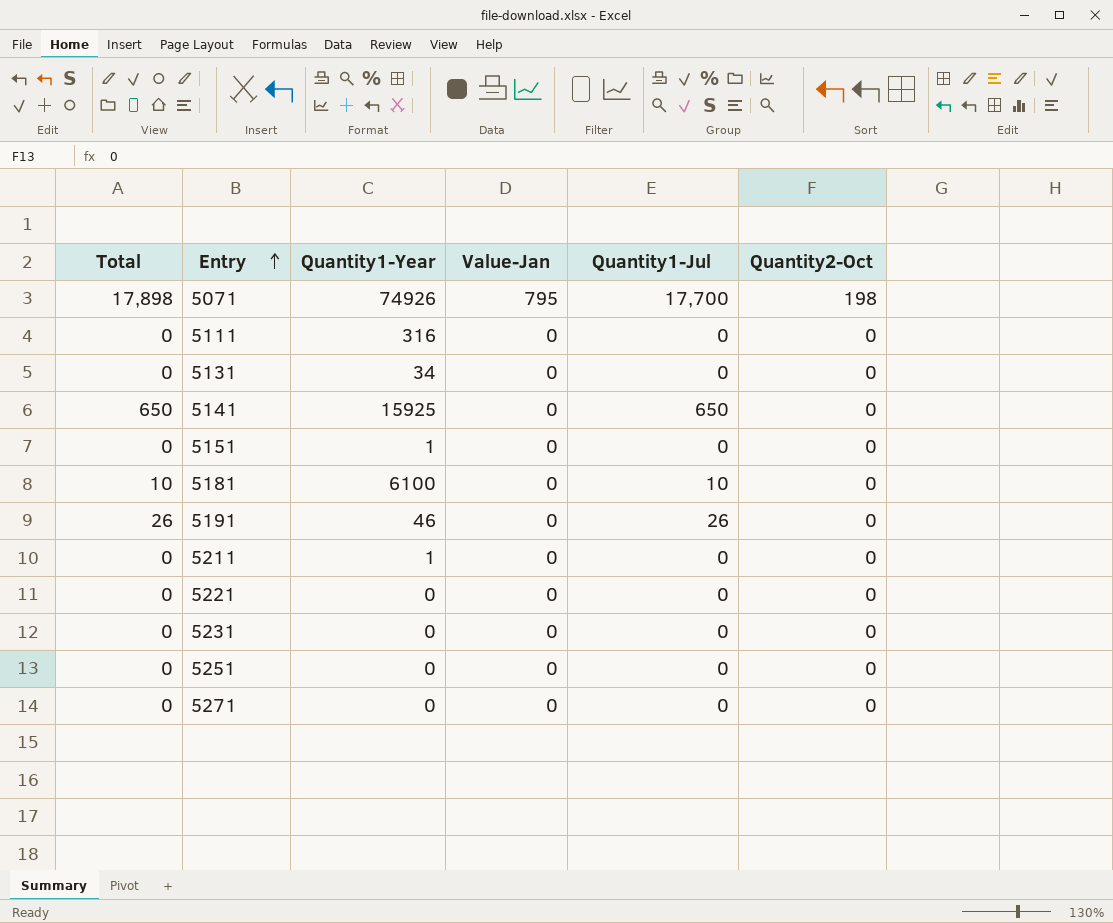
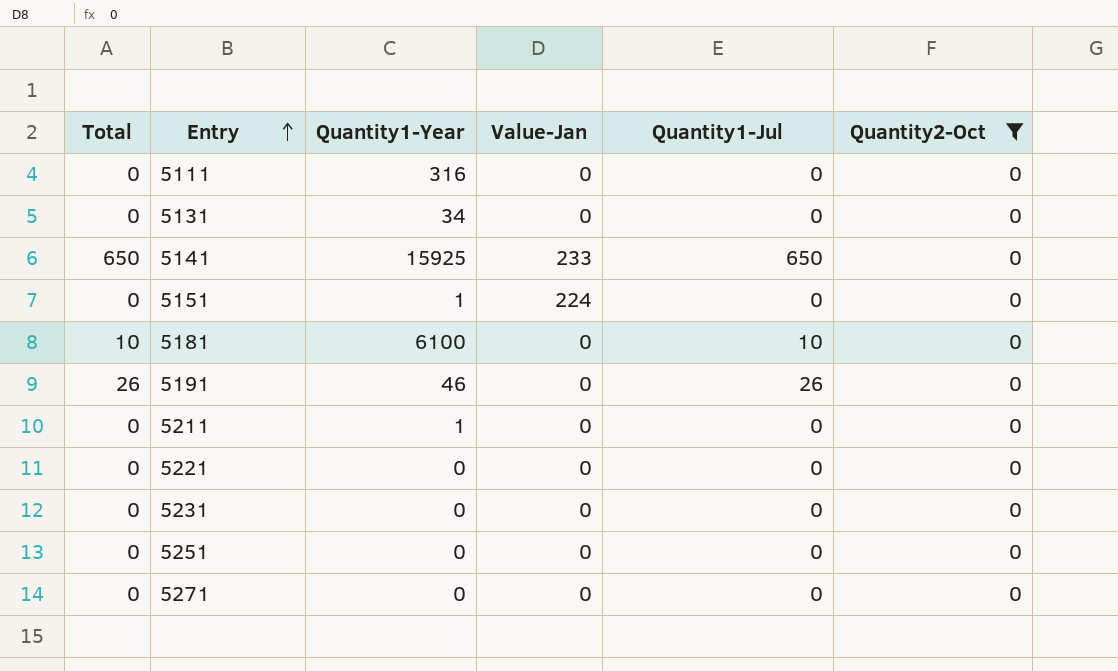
filter: none -> Quantity2-Oct = 0
5141 | Value-Jan: 0 -> 233
5151 | Value-Jan: 0 -> 224

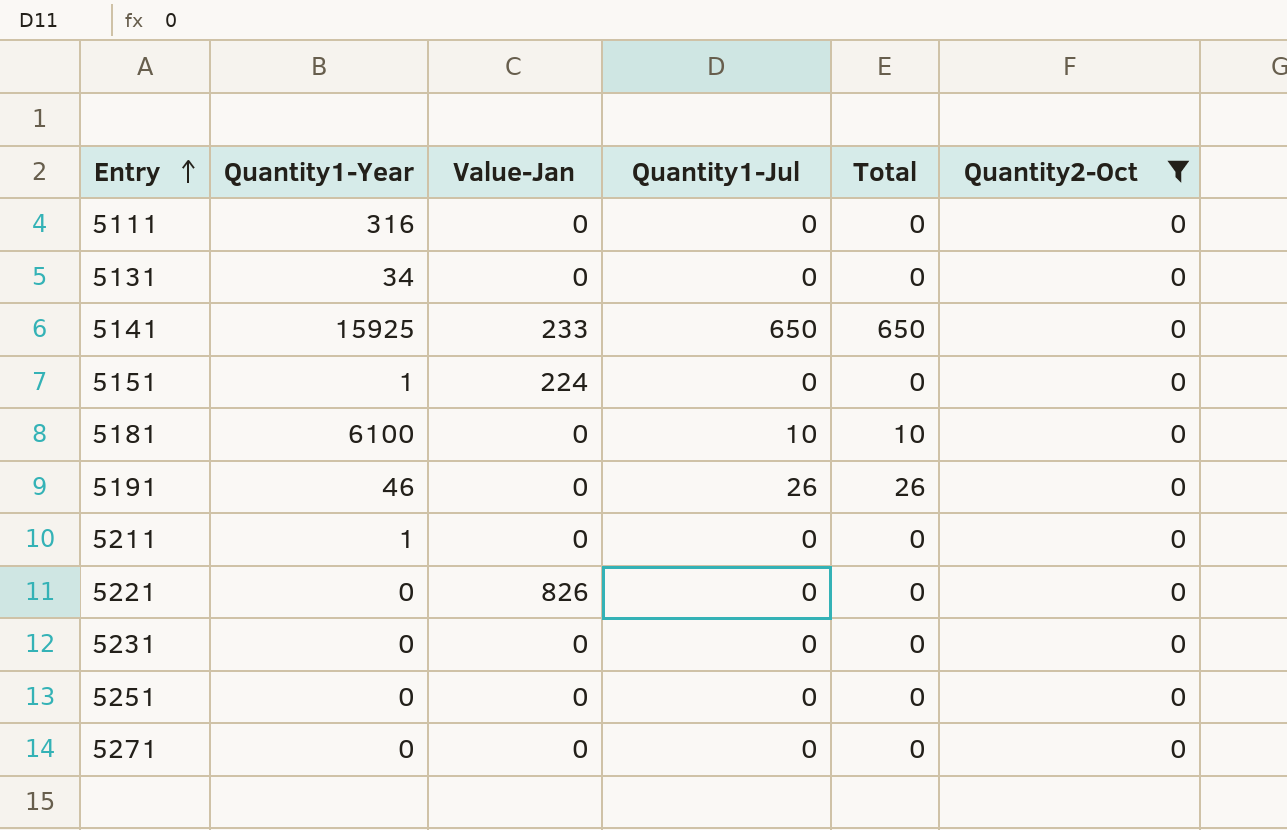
column Total | position: 1 -> 5
5221 | Value-Jan: 0 -> 826

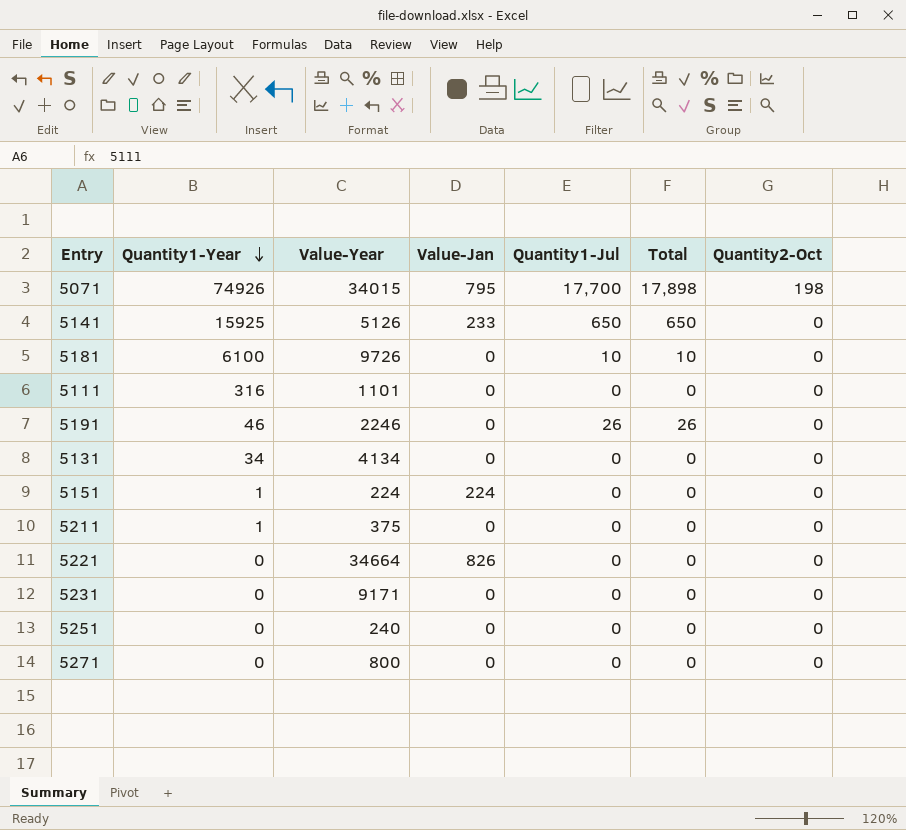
filter: Quantity2-Oct = 0 -> none
row order: Entry ascending -> Quantity1-Year descending
column Value-Year | position: none -> 3

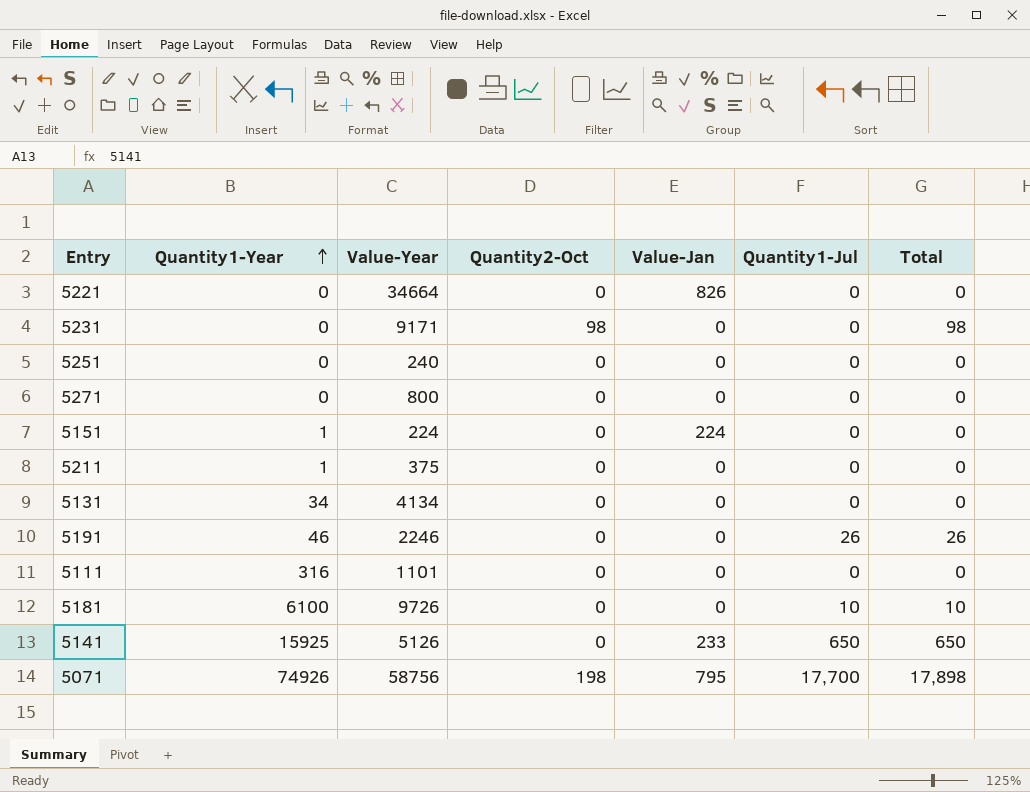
row order: Quantity1-Year descending -> Quantity1-Year ascending
column Quantity2-Oct | position: 7 -> 4
5231 | Quantity2-Oct: 0 -> 98
5231 | Total: 0 -> 98
5071 | Value-Year: 34015 -> 58756

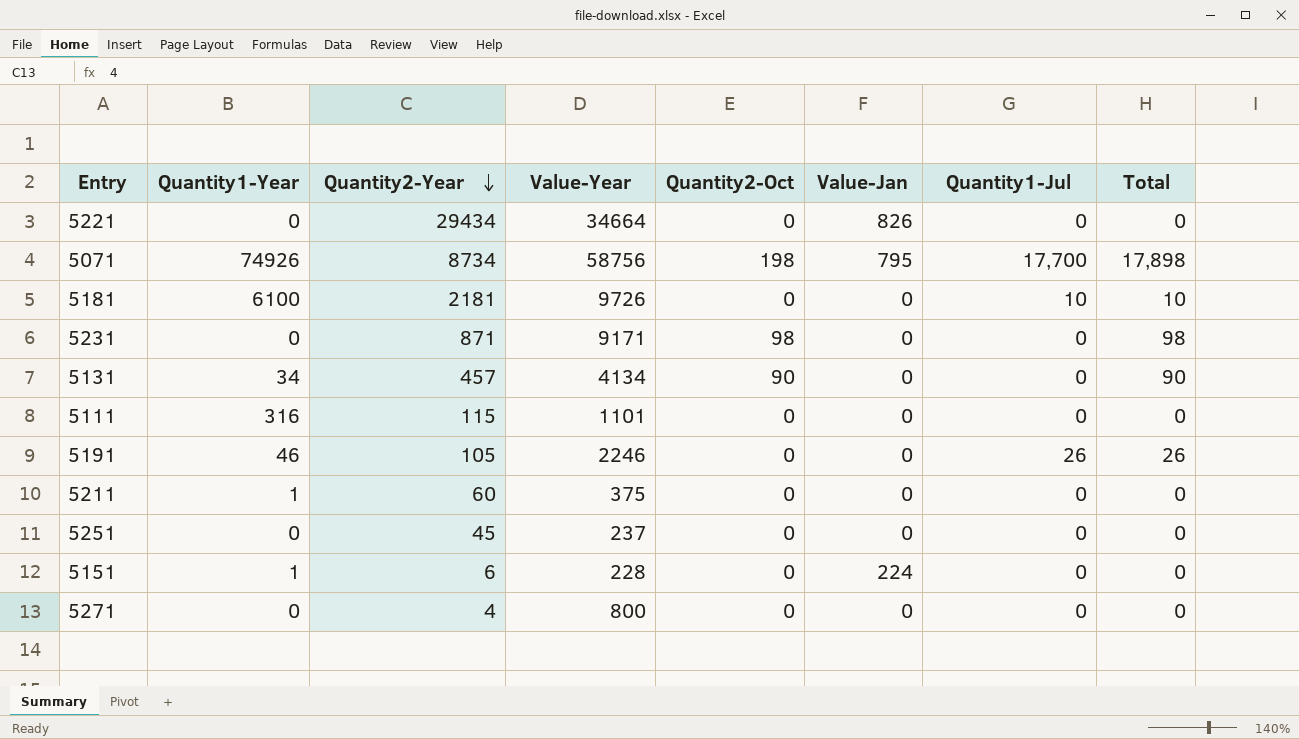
row order: Quantity1-Year ascending -> Quantity2-Year descending
column Quantity2-Year | position: none -> 3
row 5141: 15925 | 5126 | 0 | 233 | 650 | 650 -> none
5131 | Quantity2-Oct: 0 -> 90
5131 | Total: 0 -> 90
5251 | Value-Year: 240 -> 237
5151 | Value-Year: 224 -> 228

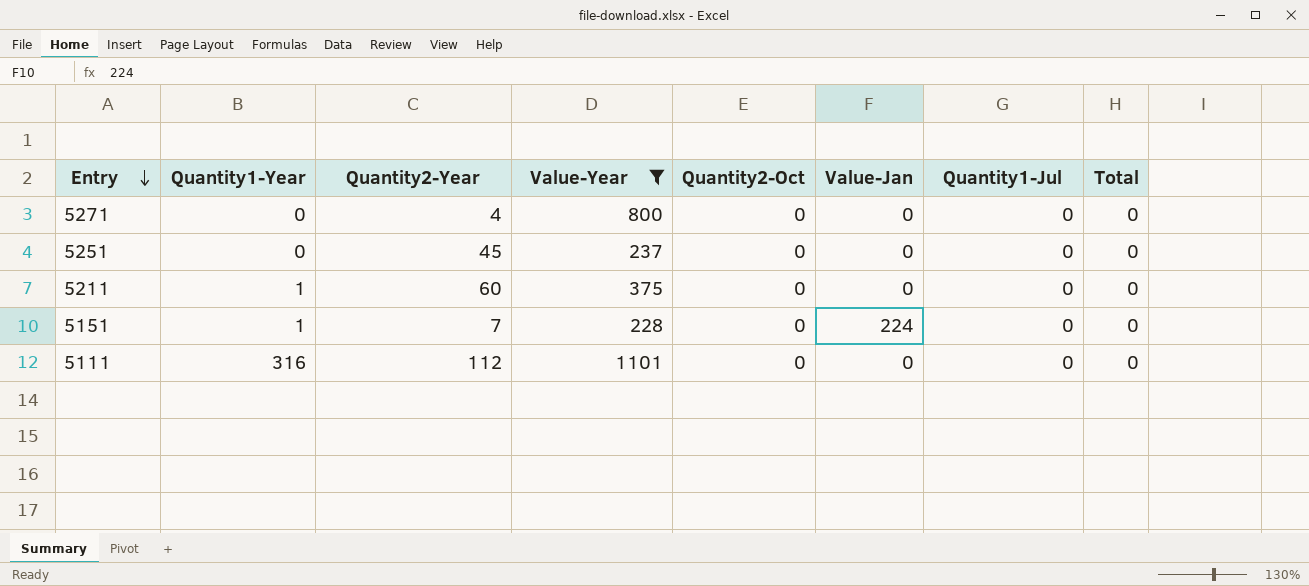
filter: none -> Value-Year <= 1101
row order: Quantity2-Year descending -> Entry descending
5151 | Quantity2-Year: 6 -> 7
5111 | Quantity2-Year: 115 -> 112

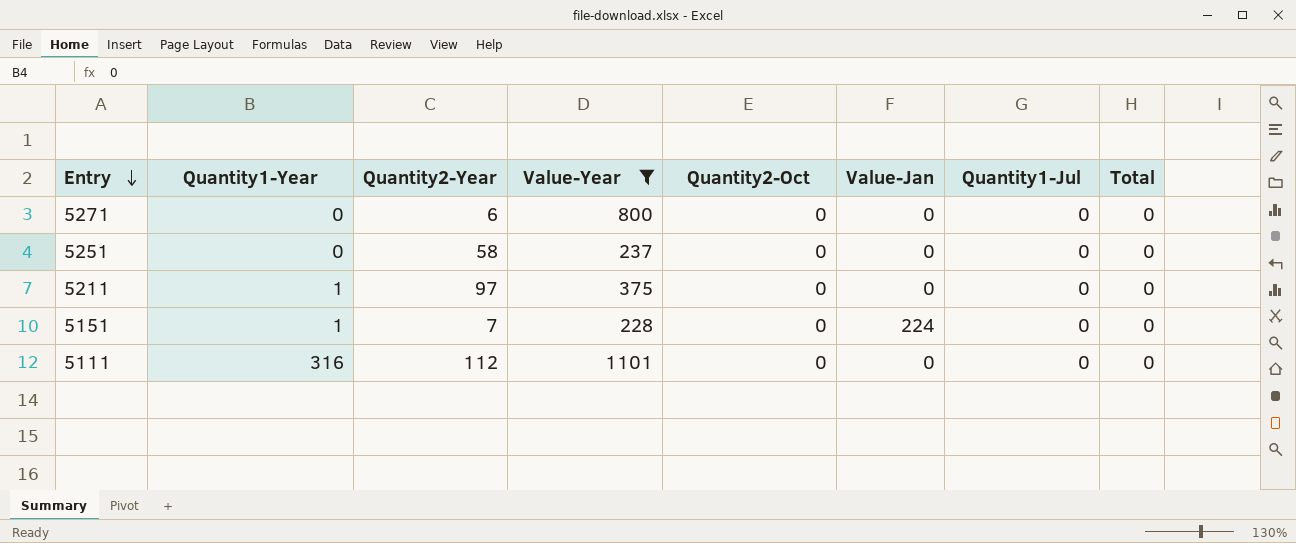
5271 | Quantity2-Year: 4 -> 6
5251 | Quantity2-Year: 45 -> 58
5211 | Quantity2-Year: 60 -> 97

